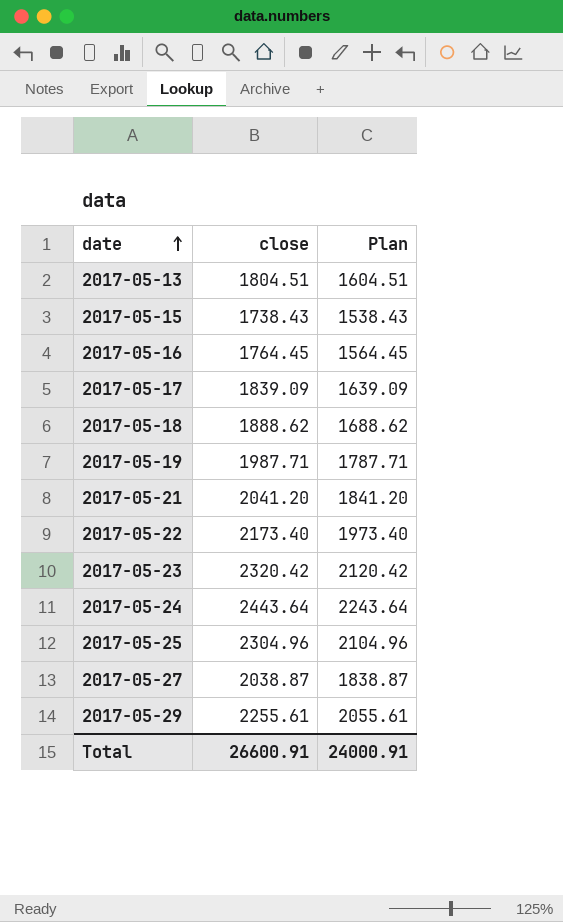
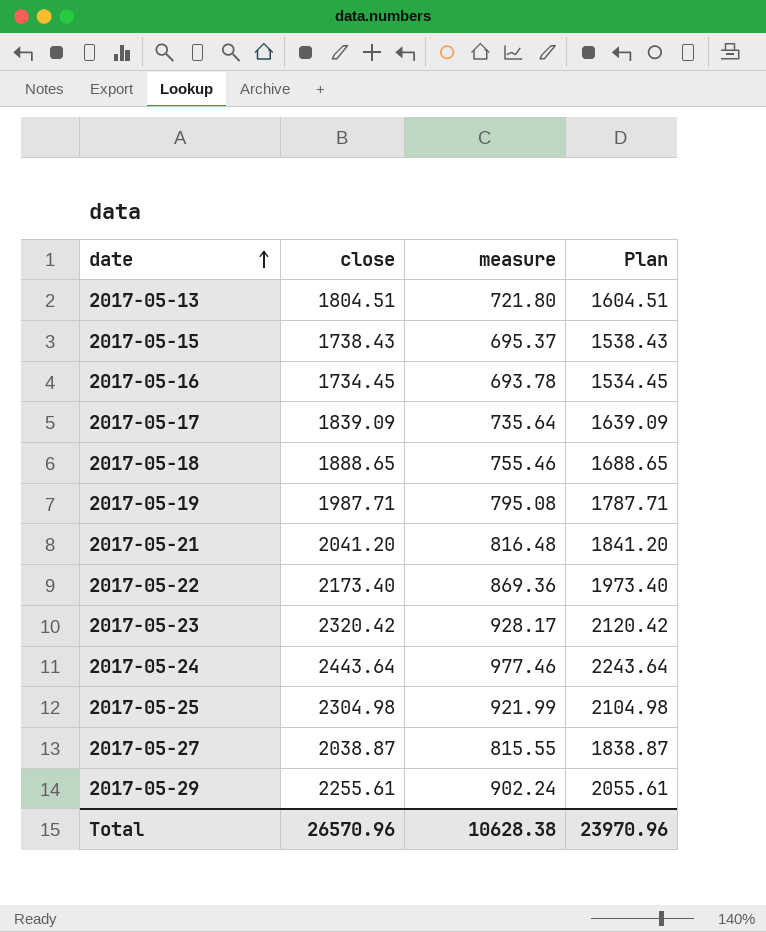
column measure | formula: none -> [close] * 0.4
2017-05-16 | close: 1764.45 -> 1734.45
2017-05-16 | Plan: 1564.45 -> 1534.45
2017-05-18 | close: 1888.62 -> 1888.65
2017-05-18 | Plan: 1688.62 -> 1688.65
2017-05-25 | close: 2304.96 -> 2304.98
2017-05-25 | Plan: 2104.96 -> 2104.98
Total | close: 26600.91 -> 26570.96
Total | Plan: 24000.91 -> 23970.96

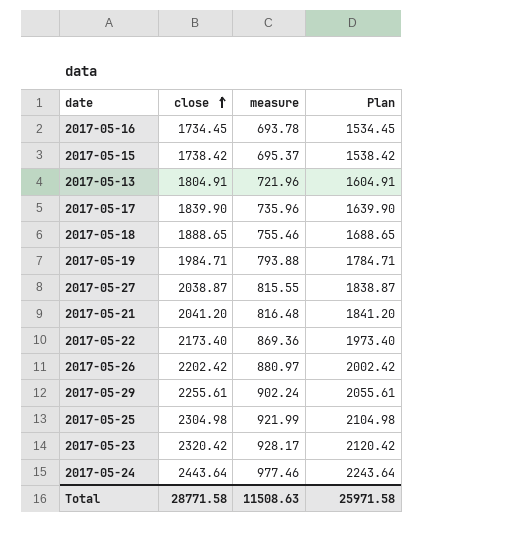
row order: date ascending -> close ascending
2017-05-15 | close: 1738.43 -> 1738.42
2017-05-15 | Plan: 1538.43 -> 1538.42
2017-05-13 | close: 1804.51 -> 1804.91
2017-05-13 | measure: 721.80 -> 721.96
2017-05-13 | Plan: 1604.51 -> 1604.91
2017-05-17 | close: 1839.09 -> 1839.90
2017-05-17 | measure: 735.64 -> 735.96
2017-05-17 | Plan: 1639.09 -> 1639.90
2017-05-19 | close: 1987.71 -> 1984.71
2017-05-19 | measure: 795.08 -> 793.88
2017-05-19 | Plan: 1787.71 -> 1784.71
row 2017-05-26: none -> 2202.42 | 880.97 | 2002.42
Total | close: 26570.96 -> 28771.58
Total | measure: 10628.38 -> 11508.63
Total | Plan: 23970.96 -> 25971.58

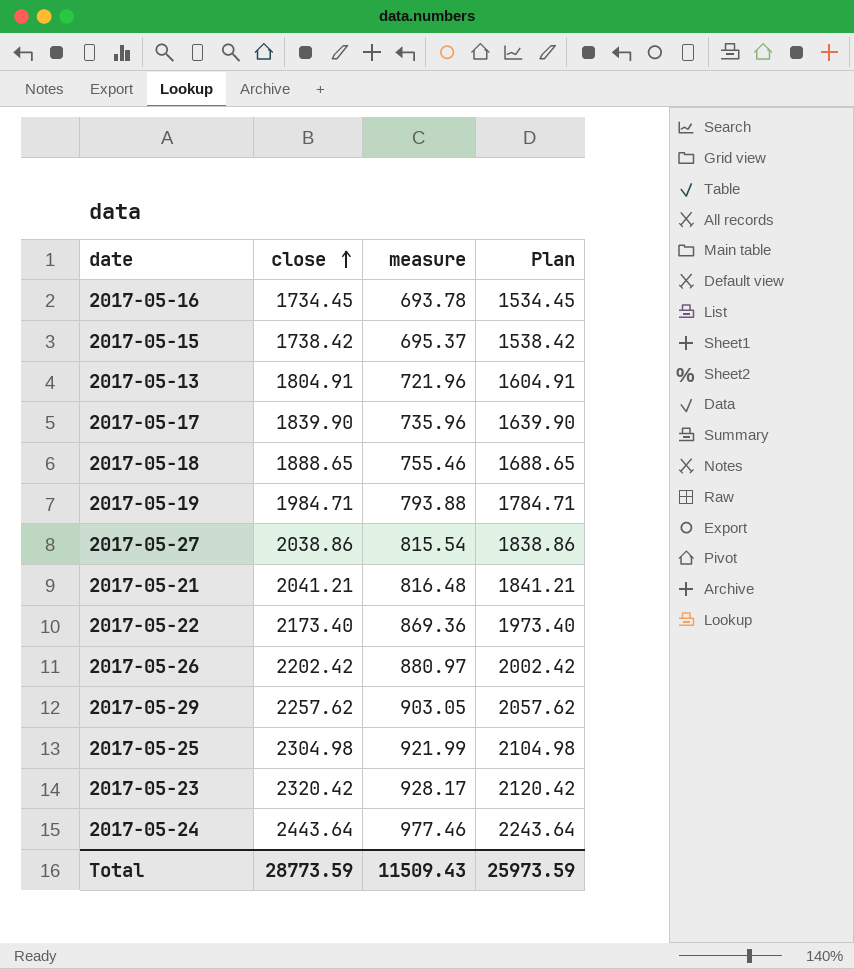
2017-05-27 | close: 2038.87 -> 2038.86
2017-05-27 | measure: 815.55 -> 815.54
2017-05-27 | Plan: 1838.87 -> 1838.86
2017-05-21 | close: 2041.20 -> 2041.21
2017-05-21 | Plan: 1841.20 -> 1841.21
2017-05-29 | close: 2255.61 -> 2257.62
2017-05-29 | measure: 902.24 -> 903.05
2017-05-29 | Plan: 2055.61 -> 2057.62
Total | close: 28771.58 -> 28773.59
Total | measure: 11508.63 -> 11509.43
Total | Plan: 25971.58 -> 25973.59

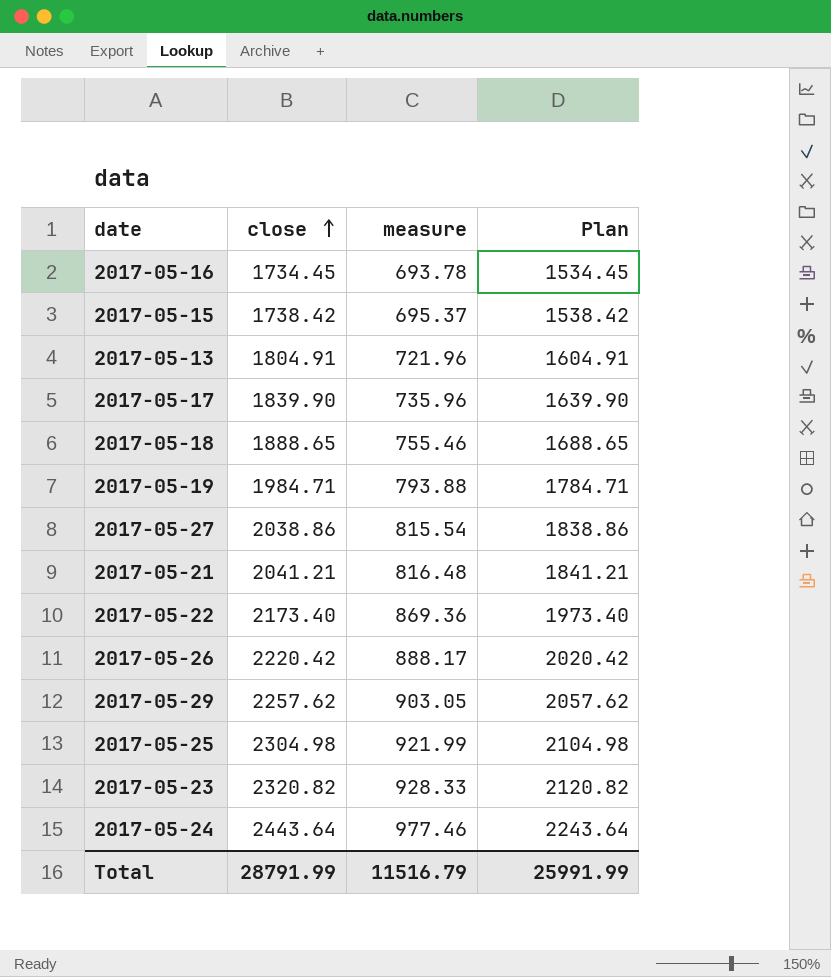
2017-05-26 | close: 2202.42 -> 2220.42
2017-05-26 | measure: 880.97 -> 888.17
2017-05-26 | Plan: 2002.42 -> 2020.42
2017-05-23 | close: 2320.42 -> 2320.82
2017-05-23 | measure: 928.17 -> 928.33
2017-05-23 | Plan: 2120.42 -> 2120.82
Total | close: 28773.59 -> 28791.99
Total | measure: 11509.43 -> 11516.79
Total | Plan: 25973.59 -> 25991.99

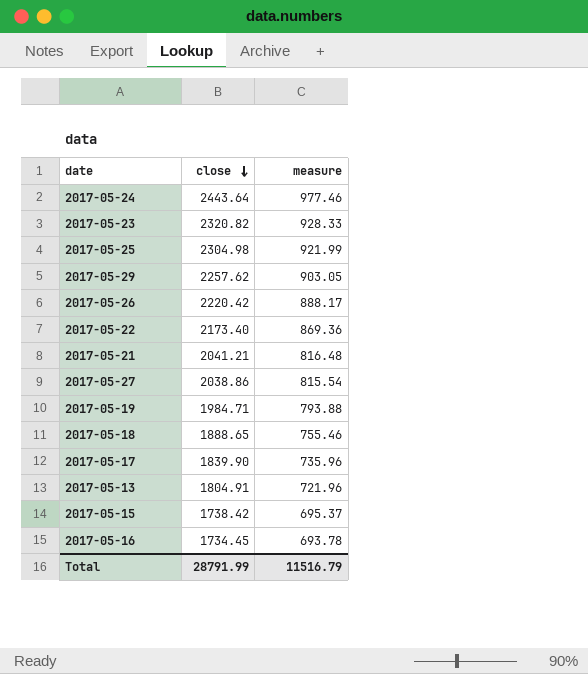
row order: close ascending -> close descending
column Plan | formula: [close] - 200 -> none

